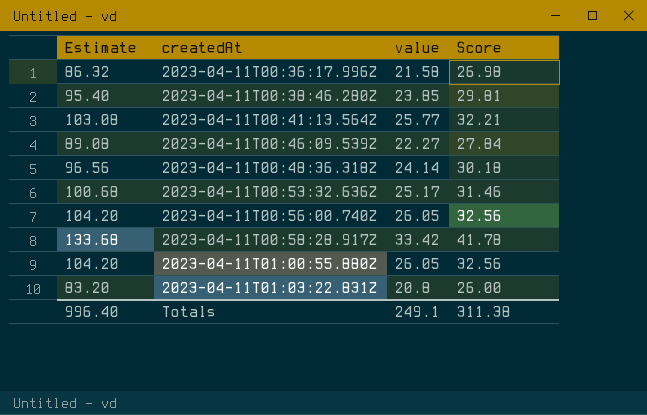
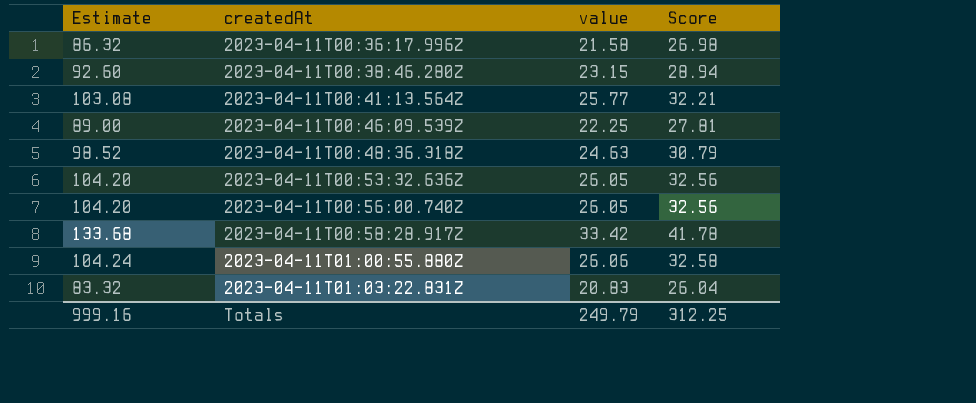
2023-04-11T00:38:46.280Z | Estimate: 95.40 -> 92.60
2023-04-11T00:38:46.280Z | value: 23.85 -> 23.15
2023-04-11T00:38:46.280Z | Score: 29.81 -> 28.94
2023-04-11T00:46:09.539Z | Estimate: 89.08 -> 89.00
2023-04-11T00:46:09.539Z | value: 22.27 -> 22.25
2023-04-11T00:46:09.539Z | Score: 27.84 -> 27.81
2023-04-11T00:48:36.318Z | Estimate: 96.56 -> 98.52
2023-04-11T00:48:36.318Z | value: 24.14 -> 24.63
2023-04-11T00:48:36.318Z | Score: 30.18 -> 30.79
2023-04-11T00:53:32.636Z | Estimate: 100.68 -> 104.20
2023-04-11T00:53:32.636Z | value: 25.17 -> 26.05
2023-04-11T00:53:32.636Z | Score: 31.46 -> 32.56
2023-04-11T01:00:55.880Z | Estimate: 104.20 -> 104.24
2023-04-11T01:00:55.880Z | value: 26.05 -> 26.06
2023-04-11T01:00:55.880Z | Score: 32.56 -> 32.58
2023-04-11T01:03:22.831Z | Estimate: 83.20 -> 83.32
2023-04-11T01:03:22.831Z | value: 20.8 -> 20.83
2023-04-11T01:03:22.831Z | Score: 26.00 -> 26.04
Totals | Estimate: 996.40 -> 999.16
Totals | value: 249.1 -> 249.79
Totals | Score: 311.38 -> 312.25

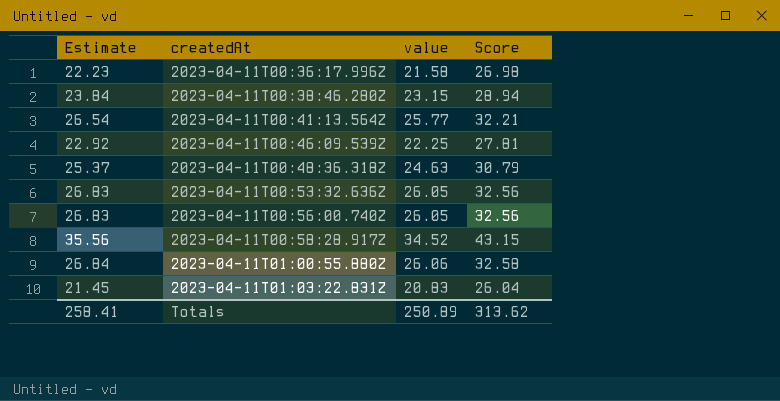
column Estimate | formula: [value] * 4 -> [value] * 1.03
2023-04-11T00:58:28.917Z | value: 33.42 -> 34.52
2023-04-11T00:58:28.917Z | Score: 41.78 -> 43.15
Totals | Estimate: 999.16 -> 258.41
Totals | value: 249.79 -> 250.89
Totals | Score: 312.25 -> 313.62

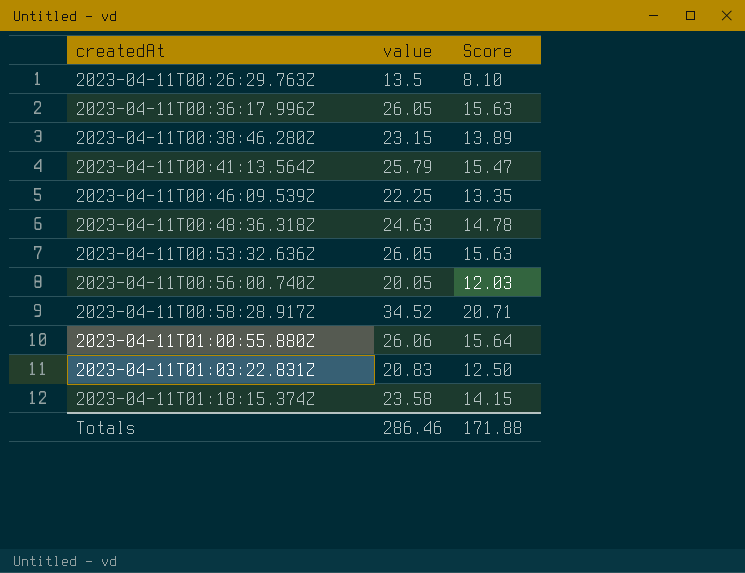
column Estimate | formula: [value] * 1.03 -> none
column Score | formula: [value] * 1.25 -> [value] * 0.6
row 2023-04-11T00:26:29.763Z: none -> 13.5 | 8.10
2023-04-11T00:36:17.996Z | value: 21.58 -> 26.05
2023-04-11T00:41:13.564Z | value: 25.77 -> 25.79
2023-04-11T00:56:00.740Z | value: 26.05 -> 20.05
row 2023-04-11T01:18:15.374Z: none -> 23.58 | 14.15
Totals | value: 250.89 -> 286.46
Totals | Score: 313.62 -> 171.88

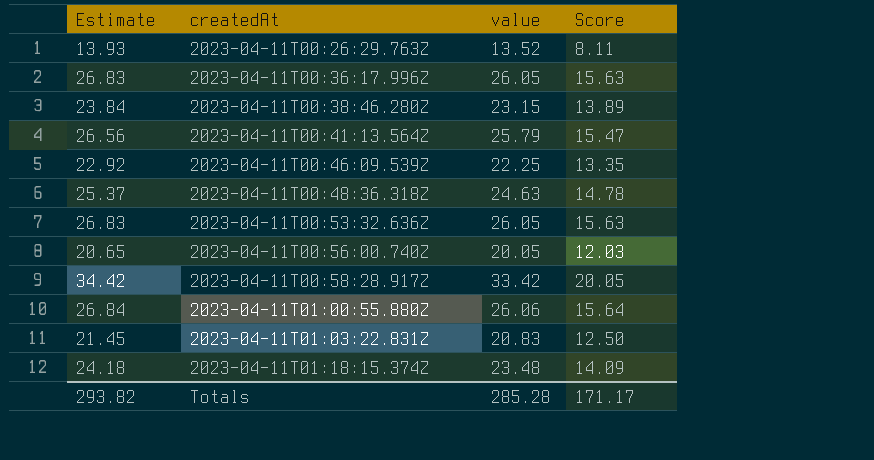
column Estimate | formula: none -> [value] * 1.03
2023-04-11T00:26:29.763Z | value: 13.5 -> 13.52
2023-04-11T00:26:29.763Z | Score: 8.10 -> 8.11
2023-04-11T00:58:28.917Z | value: 34.52 -> 33.42
2023-04-11T00:58:28.917Z | Score: 20.71 -> 20.05
2023-04-11T01:18:15.374Z | value: 23.58 -> 23.48
2023-04-11T01:18:15.374Z | Score: 14.15 -> 14.09
Totals | value: 286.46 -> 285.28
Totals | Score: 171.88 -> 171.17

